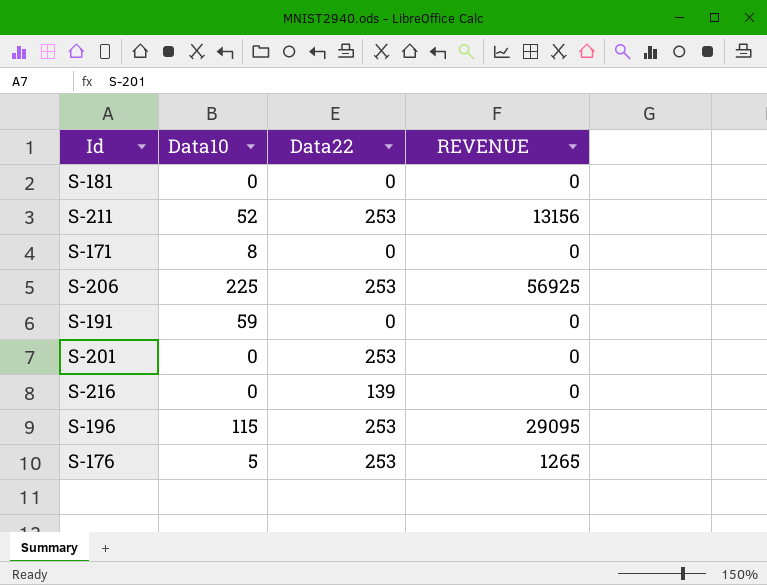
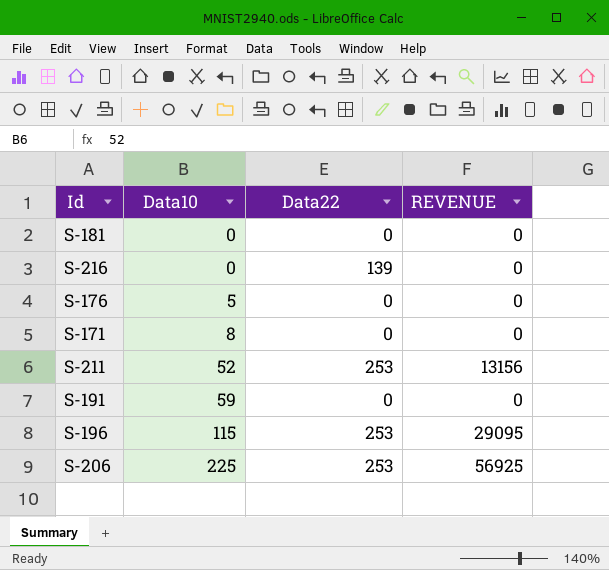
row order: none -> Data10 ascending
row S-201: 0 | 253 | 0 -> none
S-176 | Data22: 253 -> 0
S-176 | REVENUE: 1265 -> 0

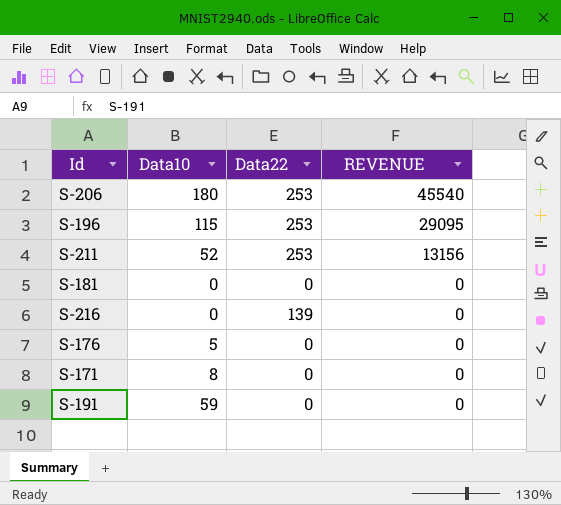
row order: Data10 ascending -> REVENUE descending
S-206 | Data10: 225 -> 180
S-206 | REVENUE: 56925 -> 45540

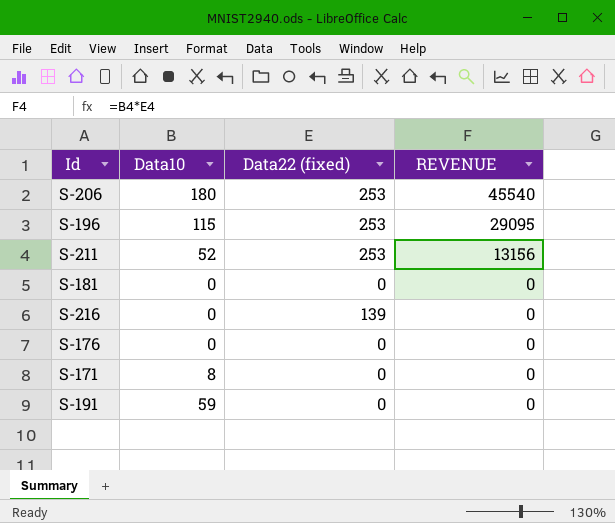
column name: Data22 -> Data22 (fixed)
S-176 | Data10: 5 -> 0

